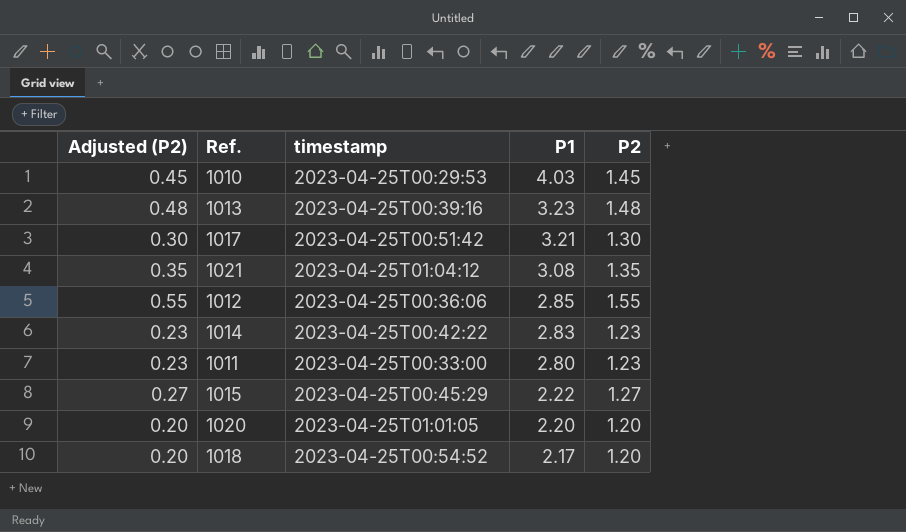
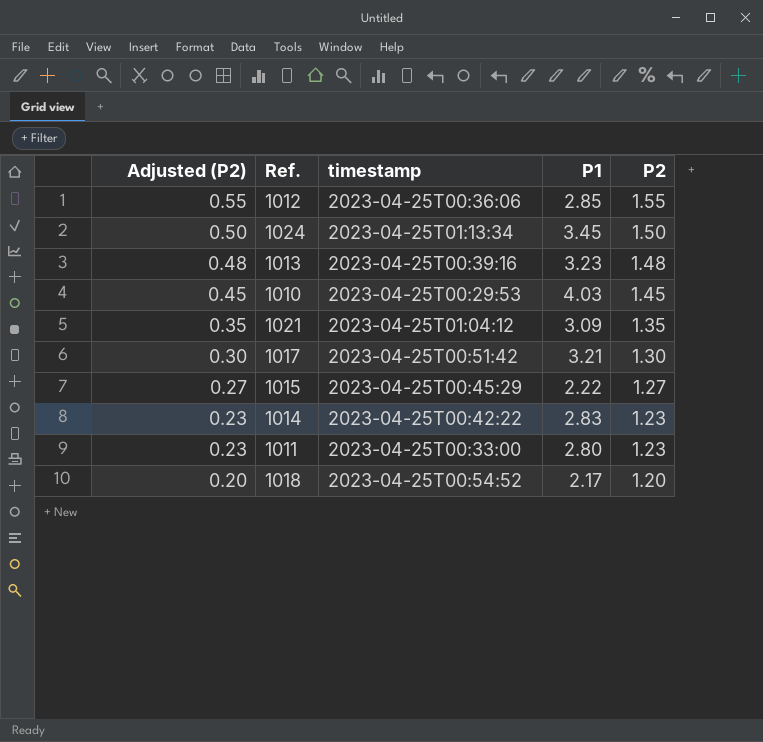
row order: P1 descending -> Adjusted (P2) descending
row 1020: 0.20 | 2023-04-25T01:01:05 | 2.20 | 1.20 -> none
row 1024: none -> 0.50 | 2023-04-25T01:13:34 | 3.45 | 1.50
1021 | P1: 3.08 -> 3.09

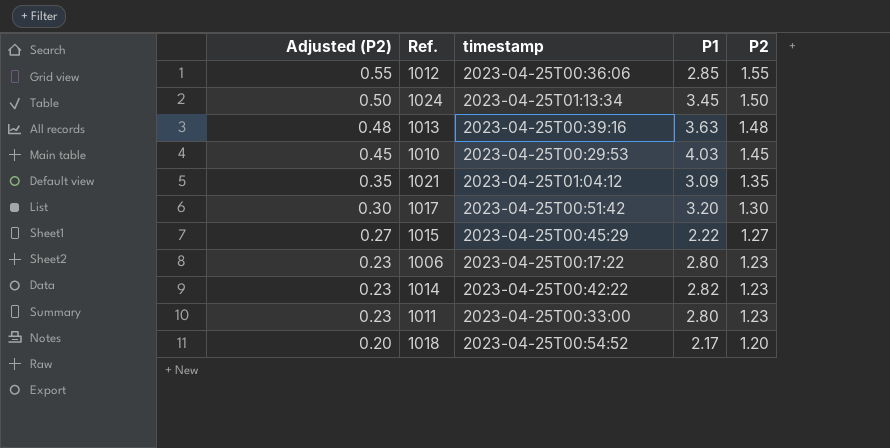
1013 | P1: 3.23 -> 3.63
1017 | P1: 3.21 -> 3.20
row 1006: none -> 0.23 | 2023-04-25T00:17:22 | 2.80 | 1.23
1014 | P1: 2.83 -> 2.82

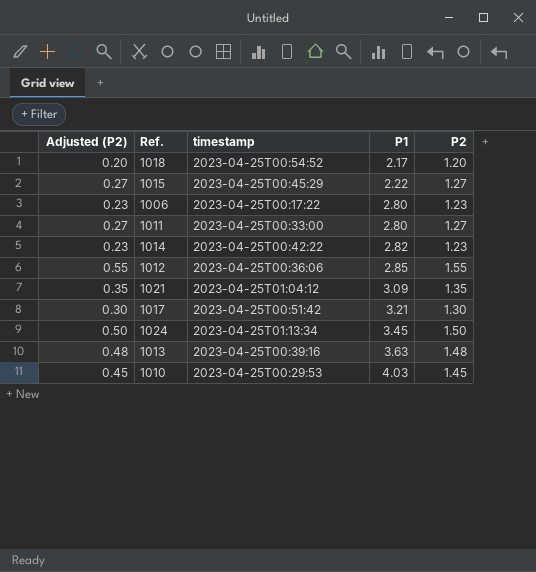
row order: Adjusted (P2) descending -> P1 ascending
1011 | Adjusted (P2): 0.23 -> 0.27
1011 | P2: 1.23 -> 1.27
1017 | P1: 3.20 -> 3.21

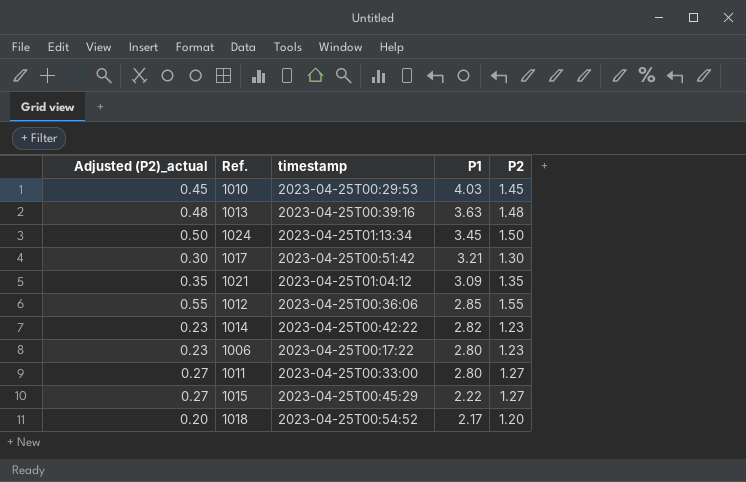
row order: P1 ascending -> P1 descending
column name: Adjusted (P2) -> Adjusted (P2)_actual

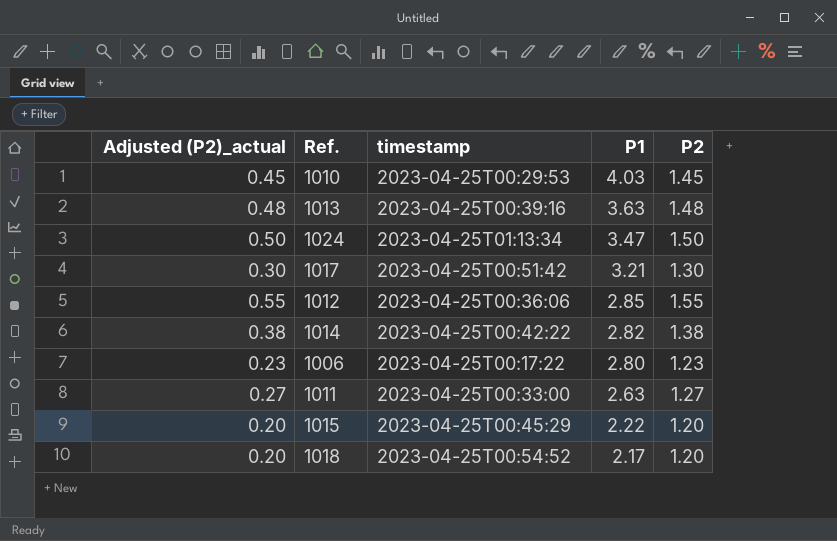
row 1021: 0.35 | 2023-04-25T01:04:12 | 3.09 | 1.35 -> none
1024 | P1: 3.45 -> 3.47
1014 | Adjusted (P2)_actual: 0.23 -> 0.38
1014 | P2: 1.23 -> 1.38
1011 | P1: 2.80 -> 2.63
1015 | Adjusted (P2)_actual: 0.27 -> 0.20
1015 | P2: 1.27 -> 1.20

